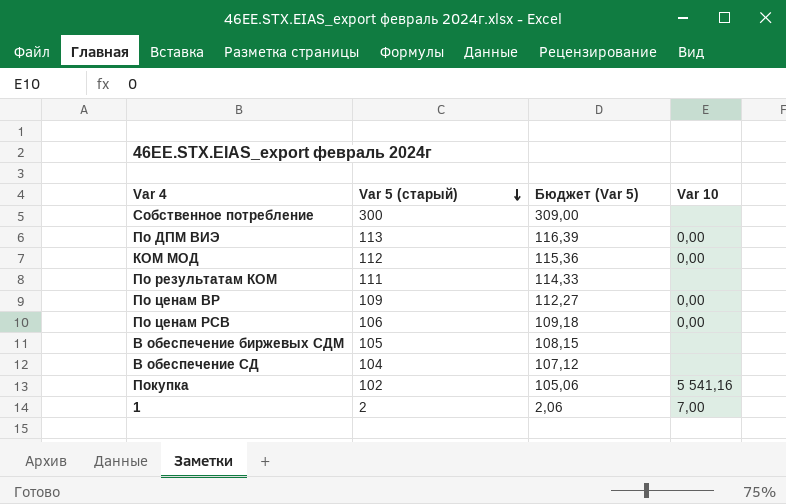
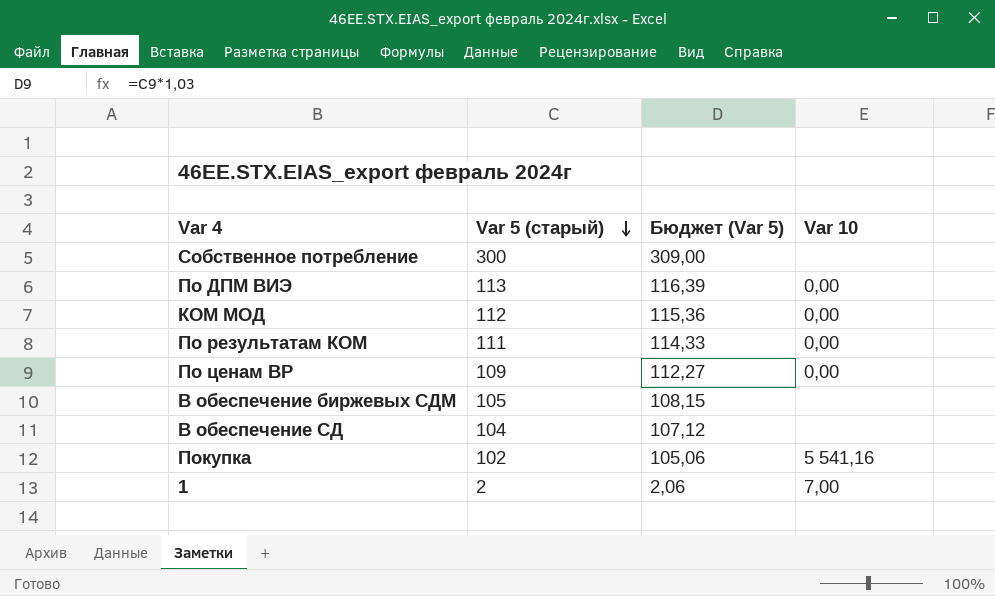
row По ценам РСВ: 106 | 109,18 | 0,00 -> none
По результатам КОМ | Var 10: none -> 0,00

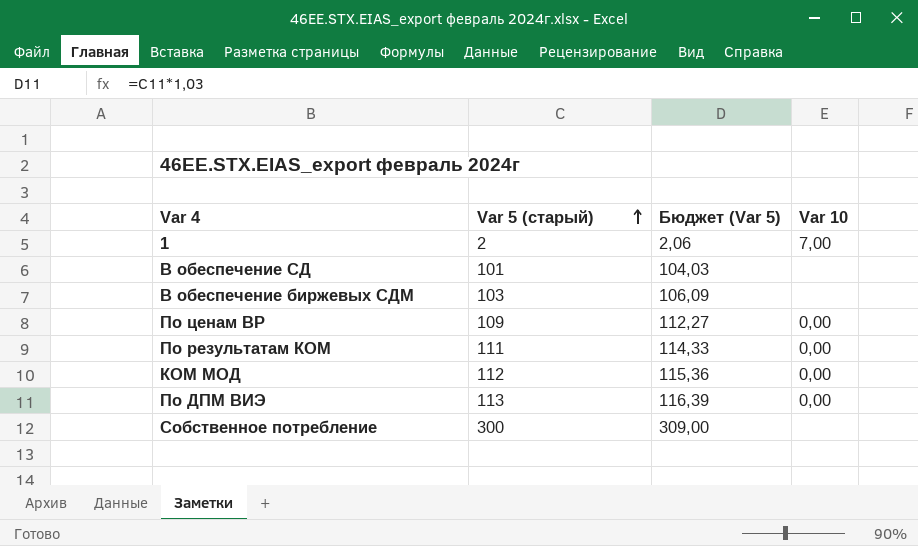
row order: Var 5 (старый) descending -> Var 5 (старый) ascending
row Покупка: 102 | 105,06 | 5 541,16 -> none
В обеспечение СД | Var 5 (старый): 104 -> 101
В обеспечение СД | Бюджет (Var 5): 107,12 -> 104,03
В обеспечение биржевых СДМ | Var 5 (старый): 105 -> 103
В обеспечение биржевых СДМ | Бюджет (Var 5): 108,15 -> 106,09

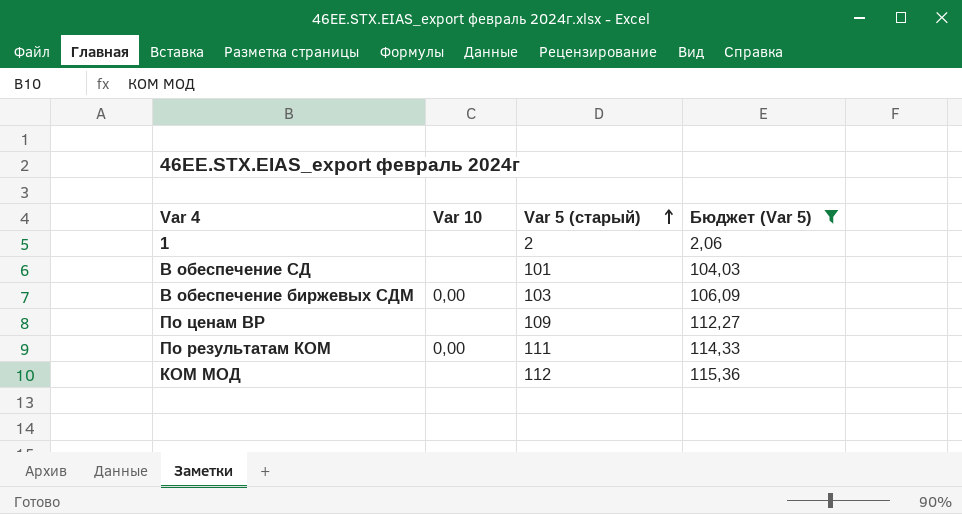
filter: none -> Бюджет (Var 5) <= 115,36
column Var 10 | position: 4 -> 2
1 | Var 10: 7,00 -> none
В обеспечение биржевых СДМ | Var 10: none -> 0,00
По ценам ВР | Var 10: 0,00 -> none
КОМ МОД | Var 10: 0,00 -> none

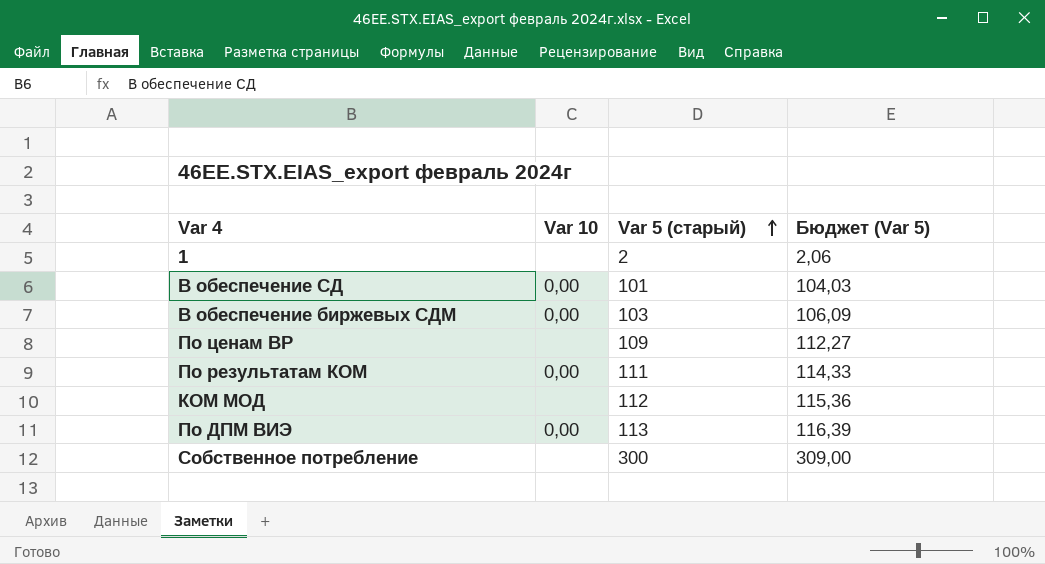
filter: Бюджет (Var 5) <= 115,36 -> none
В обеспечение СД | Var 10: none -> 0,00

